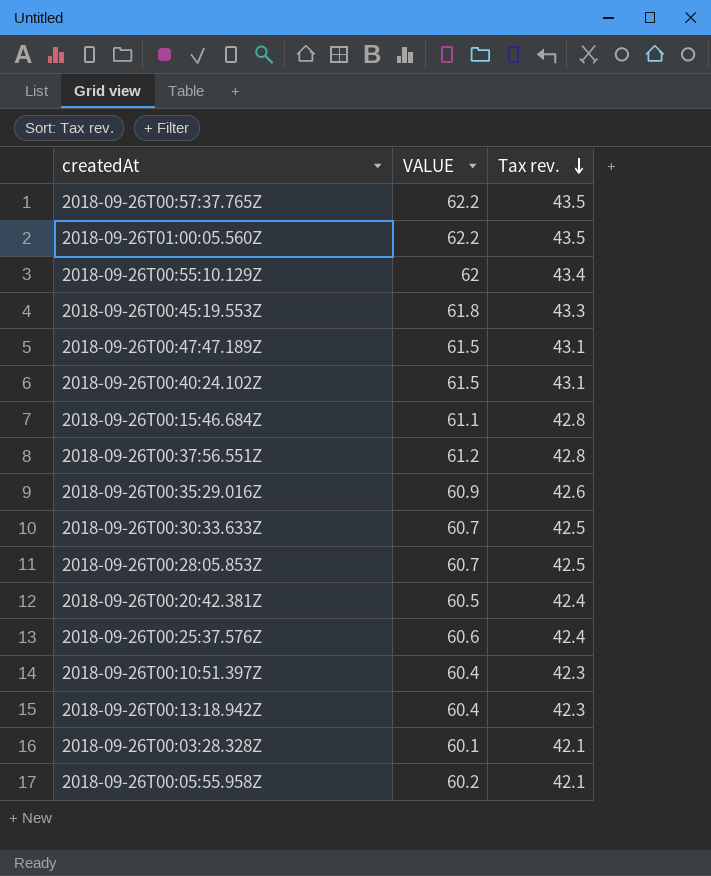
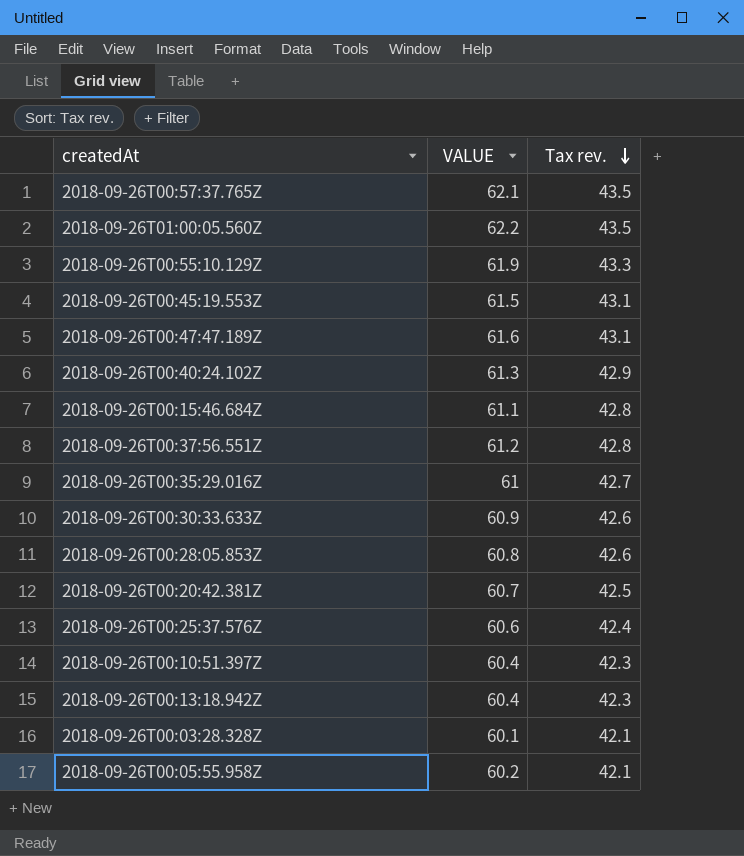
2018-09-26T00:57:37.765Z | VALUE: 62.2 -> 62.1
2018-09-26T00:55:10.129Z | VALUE: 62 -> 61.9
2018-09-26T00:55:10.129Z | Tax rev.: 43.4 -> 43.3
2018-09-26T00:45:19.553Z | VALUE: 61.8 -> 61.5
2018-09-26T00:45:19.553Z | Tax rev.: 43.3 -> 43.1
2018-09-26T00:47:47.189Z | VALUE: 61.5 -> 61.6
2018-09-26T00:40:24.102Z | VALUE: 61.5 -> 61.3
2018-09-26T00:40:24.102Z | Tax rev.: 43.1 -> 42.9
2018-09-26T00:35:29.016Z | VALUE: 60.9 -> 61
2018-09-26T00:35:29.016Z | Tax rev.: 42.6 -> 42.7
2018-09-26T00:30:33.633Z | VALUE: 60.7 -> 60.9
2018-09-26T00:30:33.633Z | Tax rev.: 42.5 -> 42.6
2018-09-26T00:28:05.853Z | VALUE: 60.7 -> 60.8
2018-09-26T00:28:05.853Z | Tax rev.: 42.5 -> 42.6
2018-09-26T00:20:42.381Z | VALUE: 60.5 -> 60.7
2018-09-26T00:20:42.381Z | Tax rev.: 42.4 -> 42.5

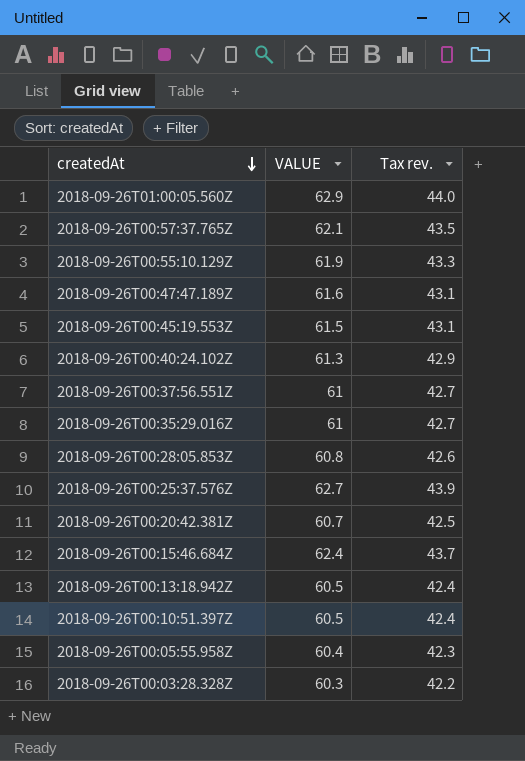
row order: Tax rev. descending -> createdAt descending
row 2018-09-26T00:30:33.633Z: 60.9 | 42.6 -> none
2018-09-26T01:00:05.560Z | VALUE: 62.2 -> 62.9
2018-09-26T01:00:05.560Z | Tax rev.: 43.5 -> 44.0
2018-09-26T00:37:56.551Z | VALUE: 61.2 -> 61
2018-09-26T00:37:56.551Z | Tax rev.: 42.8 -> 42.7
2018-09-26T00:25:37.576Z | VALUE: 60.6 -> 62.7
2018-09-26T00:25:37.576Z | Tax rev.: 42.4 -> 43.9
2018-09-26T00:15:46.684Z | VALUE: 61.1 -> 62.4
2018-09-26T00:15:46.684Z | Tax rev.: 42.8 -> 43.7
2018-09-26T00:13:18.942Z | VALUE: 60.4 -> 60.5
2018-09-26T00:13:18.942Z | Tax rev.: 42.3 -> 42.4
2018-09-26T00:10:51.397Z | VALUE: 60.4 -> 60.5
2018-09-26T00:10:51.397Z | Tax rev.: 42.3 -> 42.4
2018-09-26T00:05:55.958Z | VALUE: 60.2 -> 60.4
2018-09-26T00:05:55.958Z | Tax rev.: 42.1 -> 42.3
2018-09-26T00:03:28.328Z | VALUE: 60.1 -> 60.3
2018-09-26T00:03:28.328Z | Tax rev.: 42.1 -> 42.2

